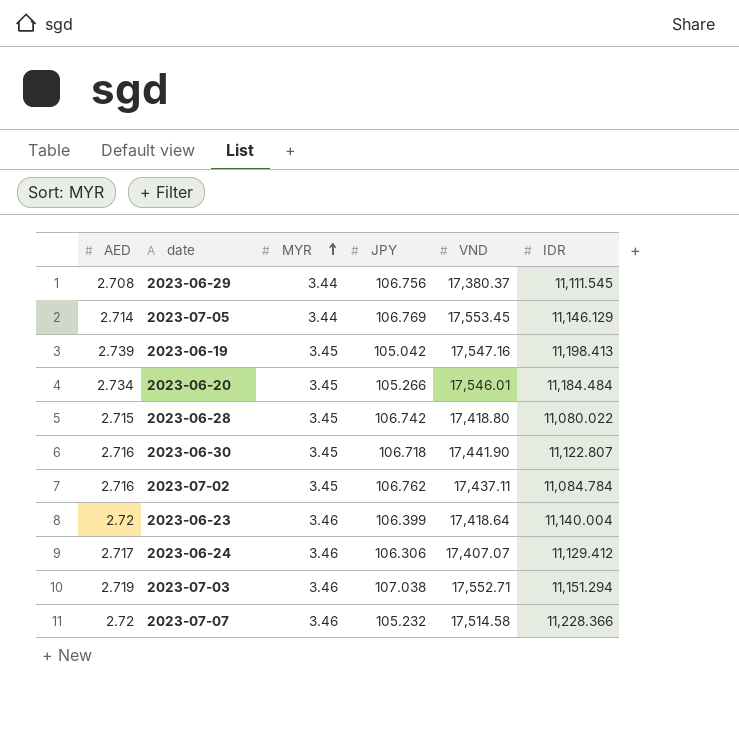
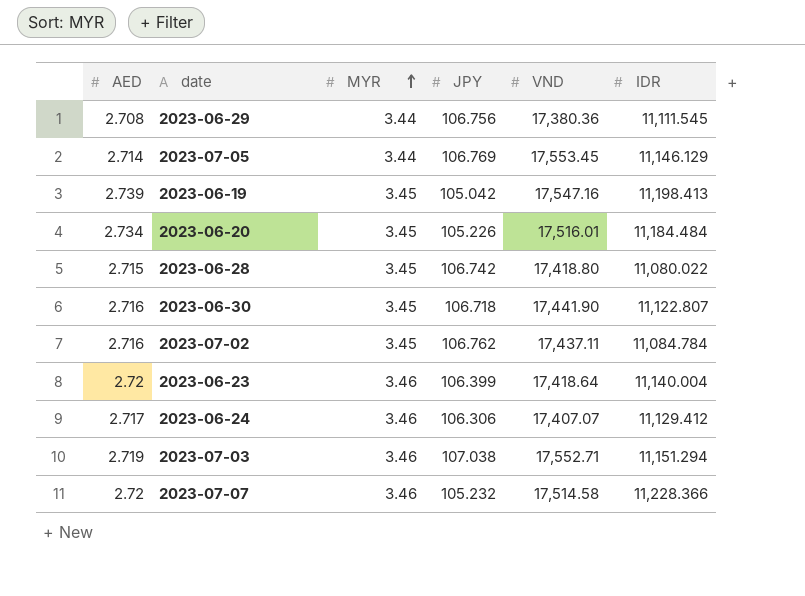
2023-06-29 | VND: 17,380.37 -> 17,380.36
2023-06-20 | JPY: 105.266 -> 105.226
2023-06-20 | VND: 17,546.01 -> 17,516.01

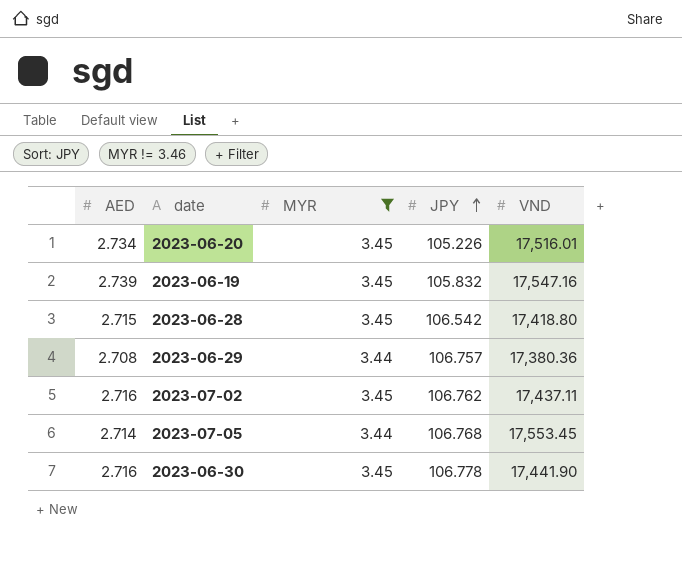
filter: none -> MYR != 3.46
row order: MYR ascending -> JPY ascending
column IDR | position: 6 -> none
2023-06-19 | JPY: 105.042 -> 105.832
2023-06-28 | JPY: 106.742 -> 106.542
2023-06-29 | JPY: 106.756 -> 106.757
2023-07-05 | JPY: 106.769 -> 106.768
2023-06-30 | JPY: 106.718 -> 106.778

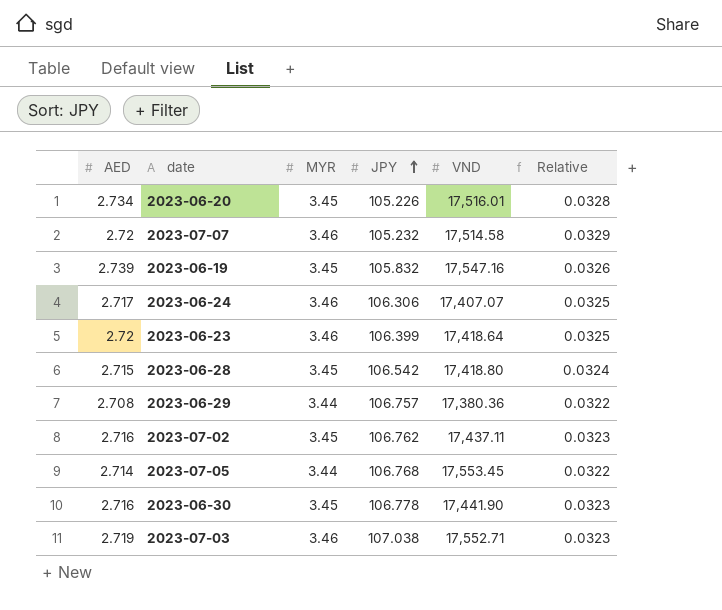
filter: MYR != 3.46 -> none
column Relative | formula: none -> [MYR] / [JPY]

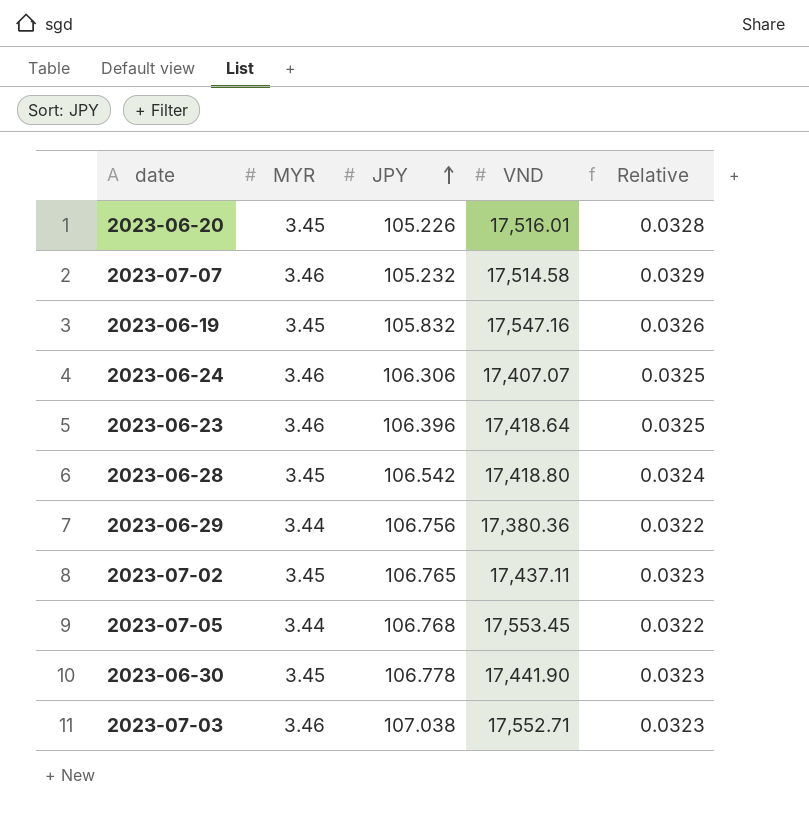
column AED | position: 1 -> none
2023-06-23 | JPY: 106.399 -> 106.396
2023-06-29 | JPY: 106.757 -> 106.756
2023-07-02 | JPY: 106.762 -> 106.765

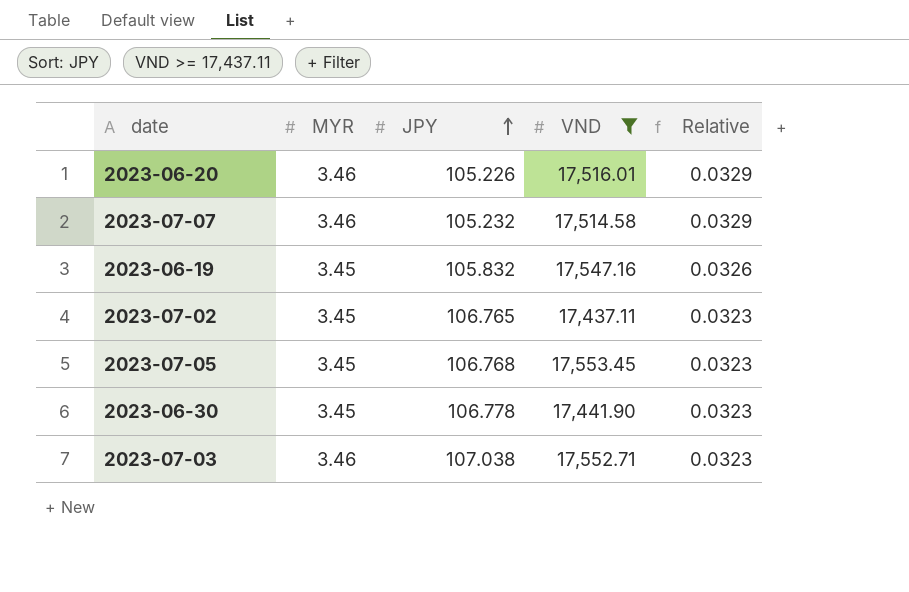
filter: none -> VND >= 17,437.11
2023-06-20 | MYR: 3.45 -> 3.46
2023-06-20 | Relative: 0.0328 -> 0.0329
2023-07-05 | MYR: 3.44 -> 3.45
2023-07-05 | Relative: 0.0322 -> 0.0323

